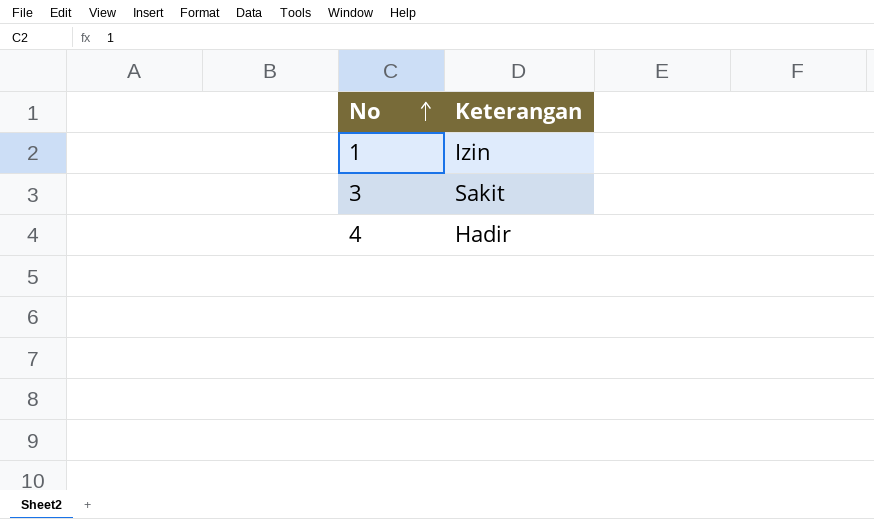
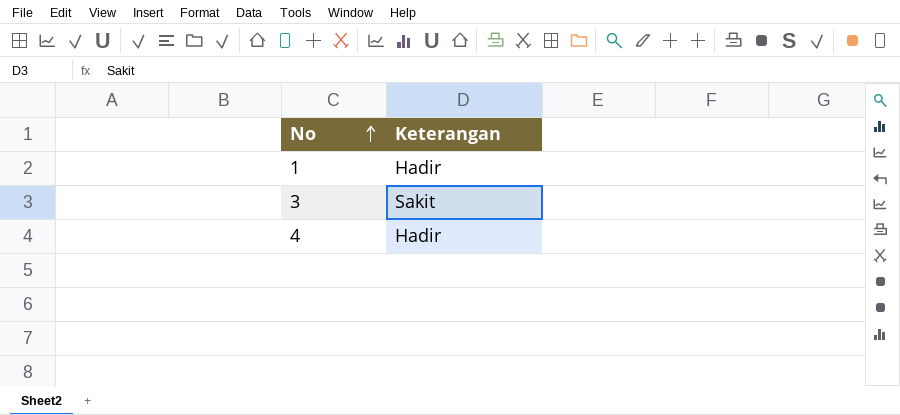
1 | Keterangan: Izin -> Hadir

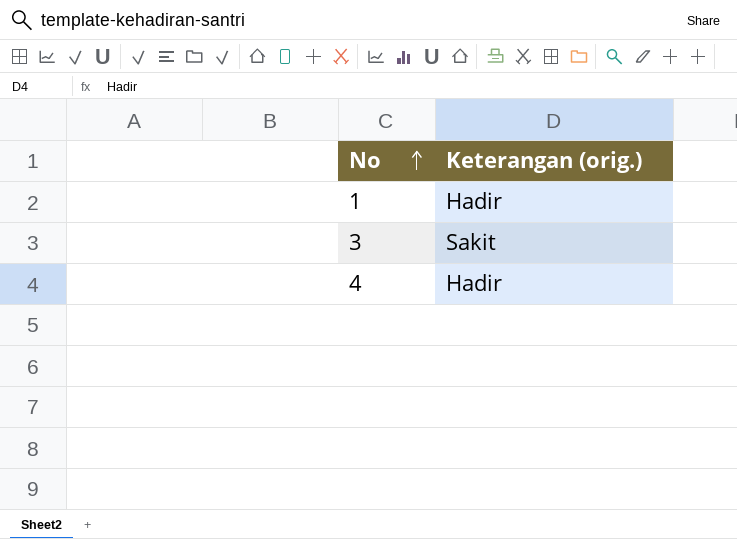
column name: Keterangan -> Keterangan (orig.)

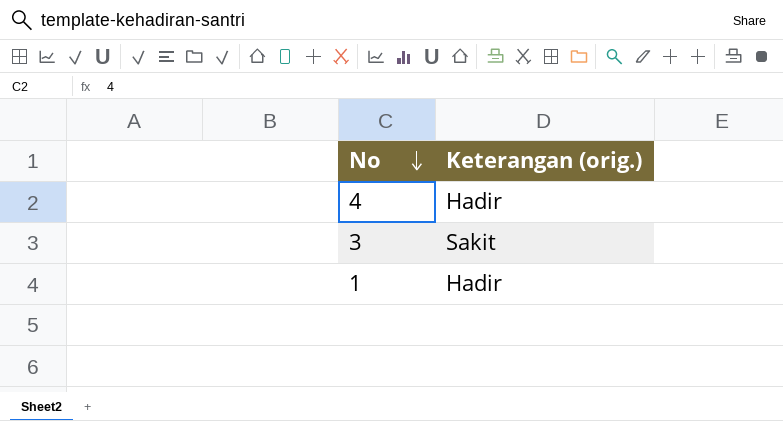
row order: No ascending -> No descending

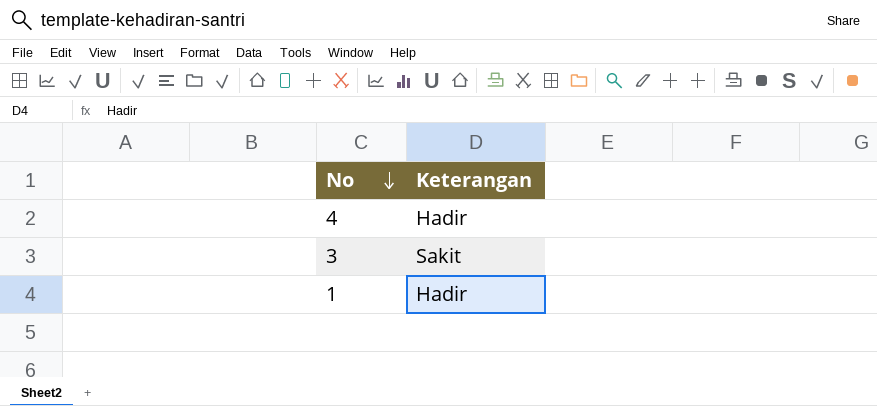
column name: Keterangan (orig.) -> Keterangan

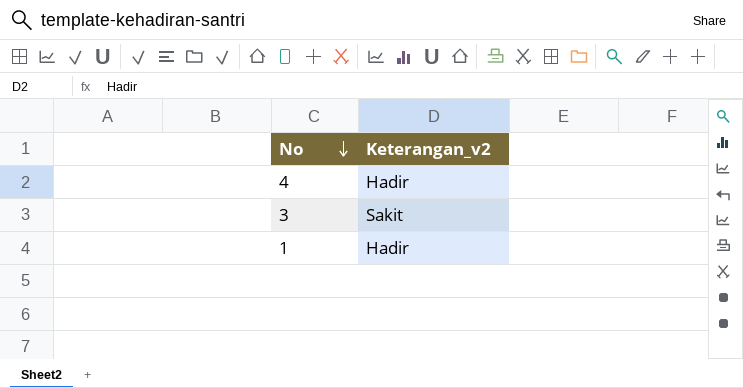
column name: Keterangan -> Keterangan_v2

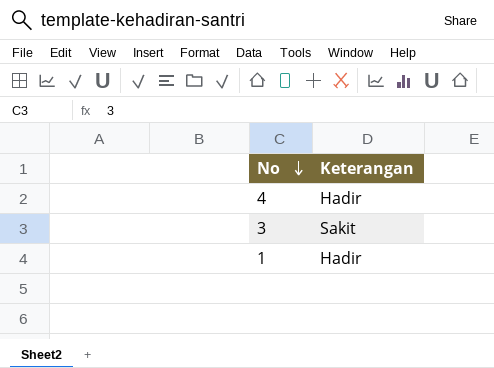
column name: Keterangan_v2 -> Keterangan

